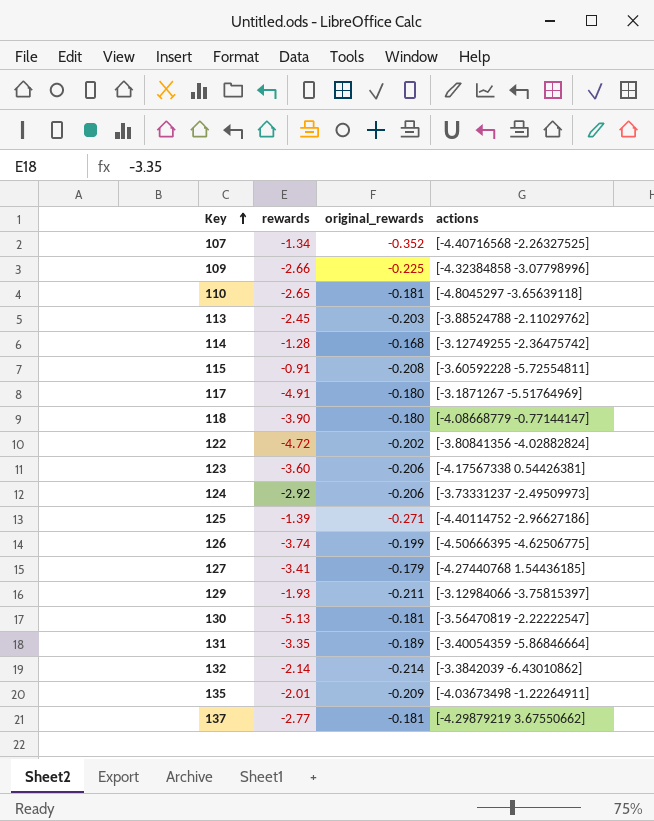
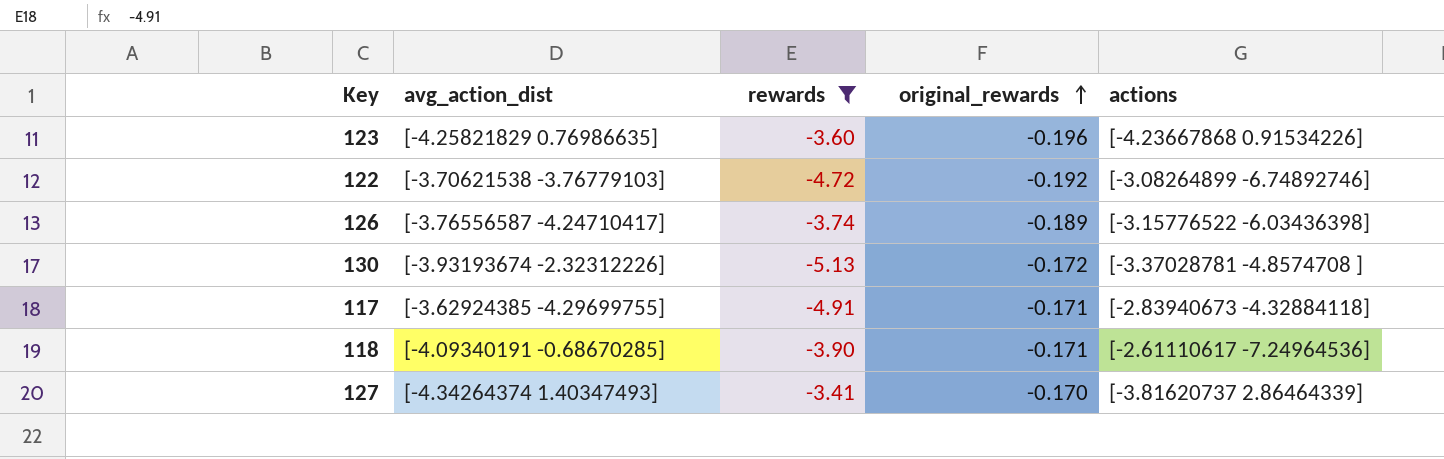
filter: none -> rewards <= -3.41
row order: Key ascending -> original_rewards ascending
column avg_action_dist | position: none -> 2
123 | original_rewards: -0.206 -> -0.196
123 | actions: [-4.17567338 0.54426381] -> [-4.23667868 0.91534226]
122 | original_rewards: -0.202 -> -0.192
122 | actions: [-3.80841356 -4.02882824] -> [-3.08264899 -6.74892746]
126 | original_rewards: -0.199 -> -0.189
126 | actions: [-4.50666395 -4.62506775] -> [-3.15776522 -6.03436398]
130 | original_rewards: -0.181 -> -0.172
130 | actions: [-3.56470819 -2.22222547] -> [-3.37028781 -4.8574708 ]
117 | original_rewards: -0.180 -> -0.171
117 | actions: [-3.1871267 -5.51764969] -> [-2.83940673 -4.32884118]
118 | original_rewards: -0.180 -> -0.171
118 | actions: [-4.08668779 -0.77144147] -> [-2.61110617 -7.24964536]
127 | original_rewards: -0.179 -> -0.170
127 | actions: [-4.27440768 1.54436185] -> [-3.81620737 2.86464339]

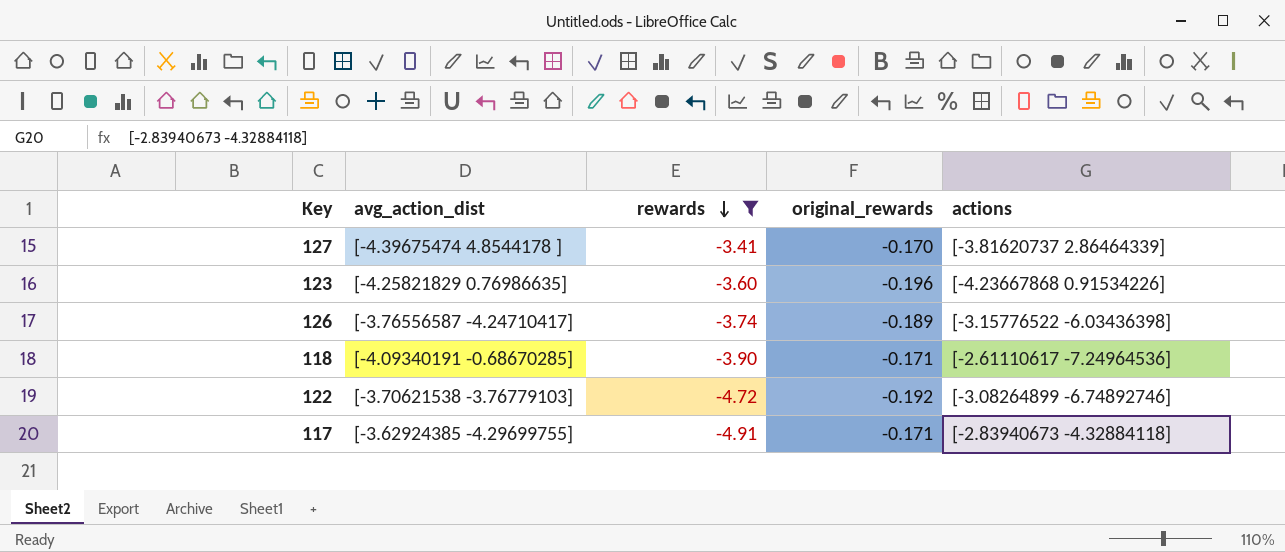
row order: original_rewards ascending -> rewards descending
row 130: [-3.93193674 -2.32312226] | -5.13 | -0.172 | [-3.37028781 -4.8574708 ] -> none
127 | avg_action_dist: [-4.34264374 1.40347493] -> [-4.39675474 4.8544178 ]

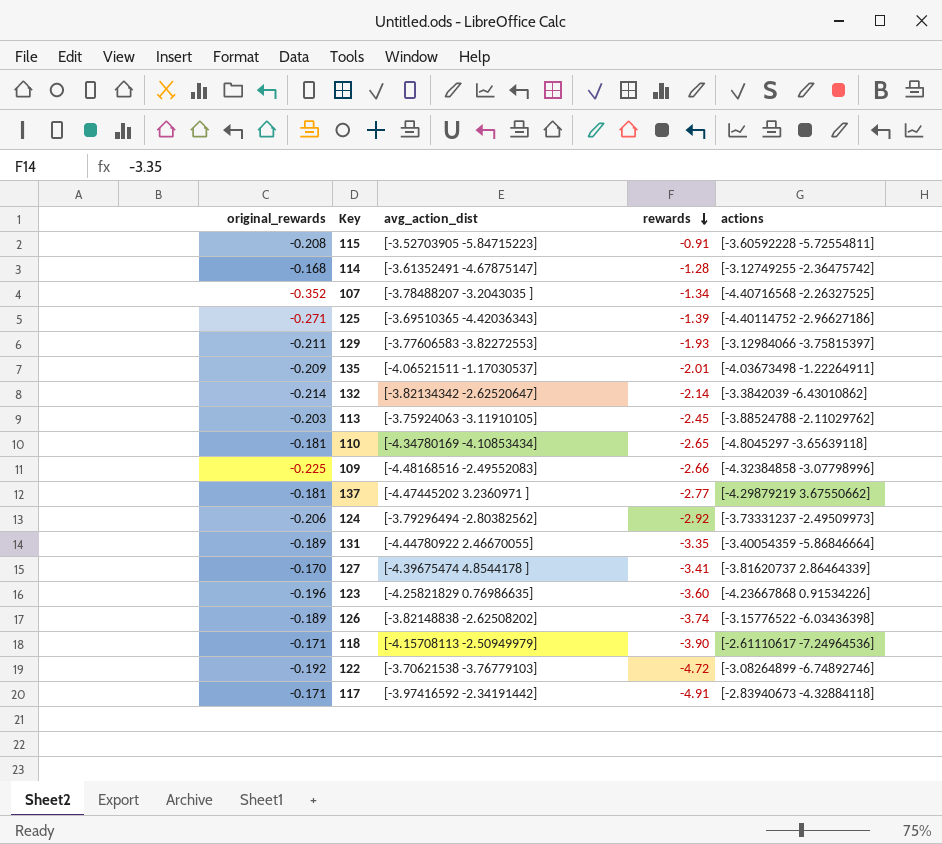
filter: rewards <= -3.41 -> none
column original_rewards | position: 4 -> 1
126 | avg_action_dist: [-3.76556587 -4.24710417] -> [-3.82148838 -2.62508202]
118 | avg_action_dist: [-4.09340191 -0.68670285] -> [-4.15708113 -2.50949979]
117 | avg_action_dist: [-3.62924385 -4.29699755] -> [-3.97416592 -2.34191442]

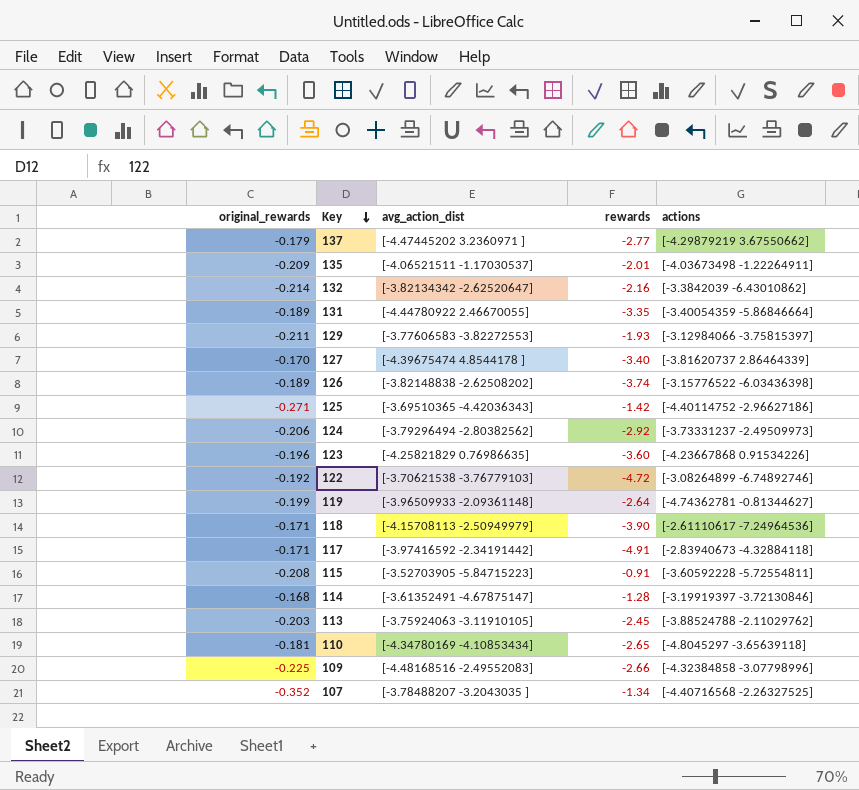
row order: rewards descending -> Key descending
137 | original_rewards: -0.181 -> -0.179
132 | rewards: -2.14 -> -2.16
127 | rewards: -3.41 -> -3.40
125 | rewards: -1.39 -> -1.42
row 119: none -> -0.199 | [-3.96509933 -2.09361148] | -2.64 | [-4.74362781 -0.81344627]
114 | actions: [-3.12749255 -2.36475742] -> [-3.19919397 -3.72130846]

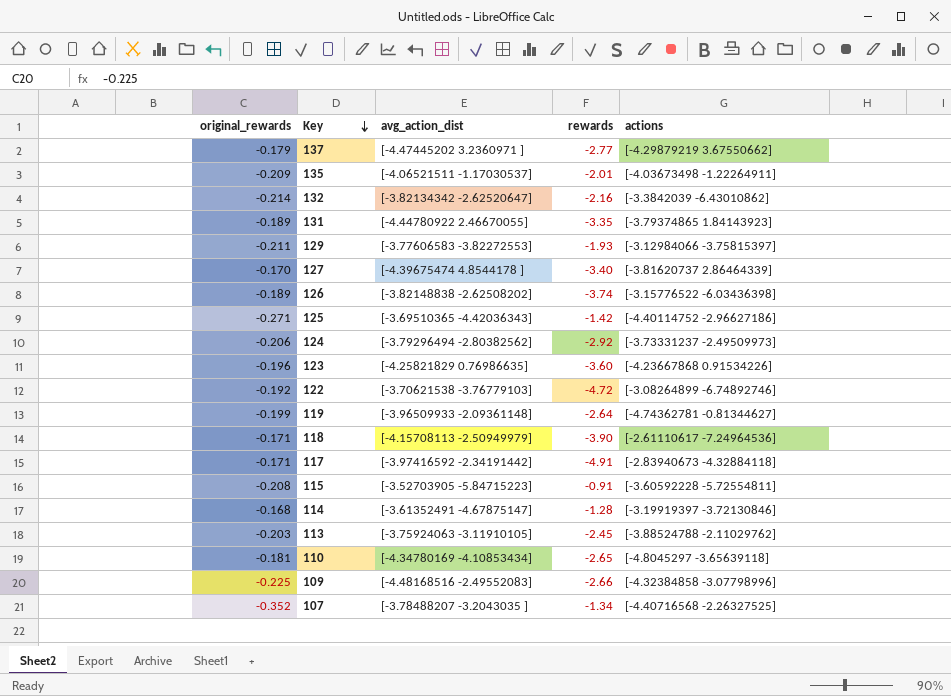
131 | actions: [-3.40054359 -5.86846664] -> [-3.79374865 1.84143923]

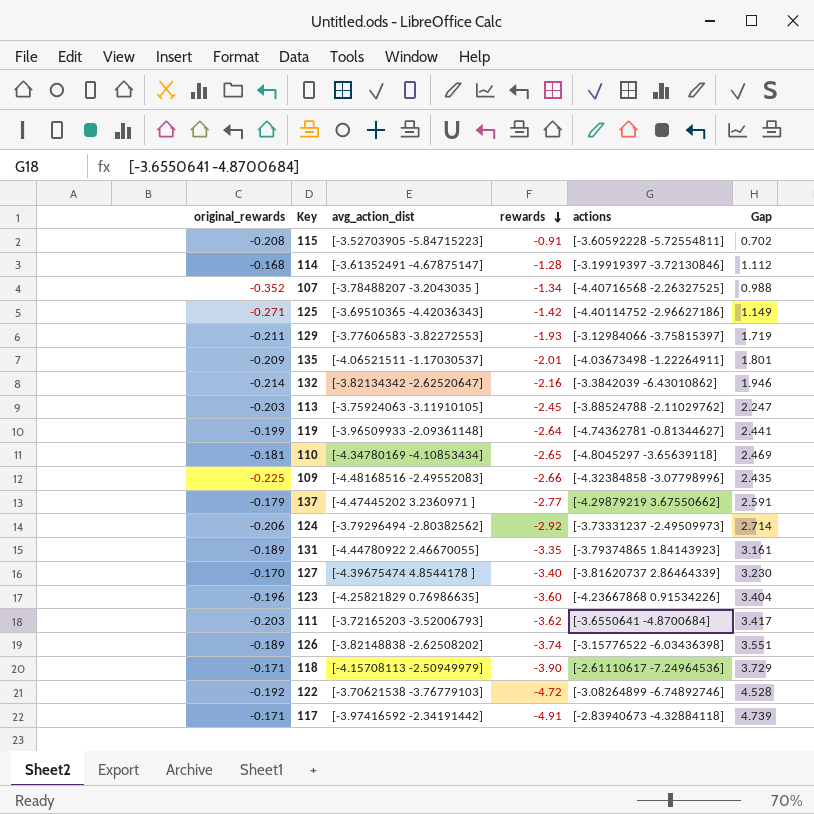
row order: Key descending -> rewards descending
column Gap | formula: none -> [original_rewards] - [rewards]
row 111: none -> -0.203 | [-3.72165203 -3.52006793] | -3.62 | [-3.6550641 -4.8700684] | 3.417

